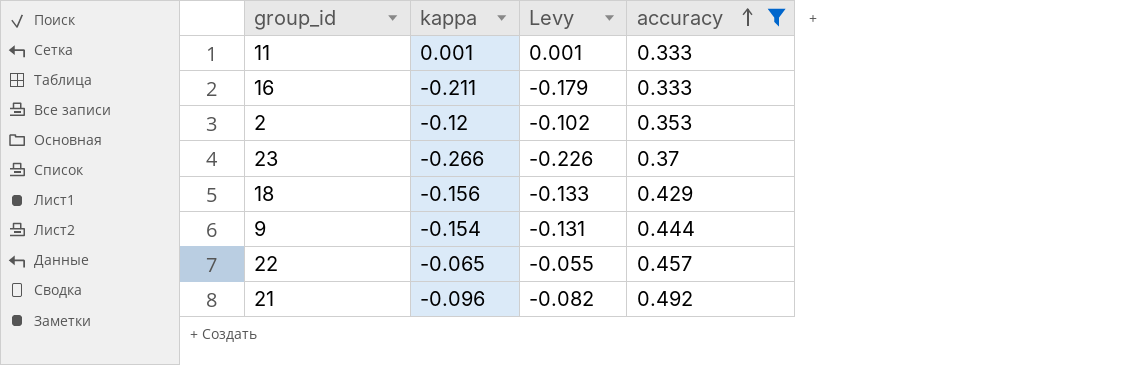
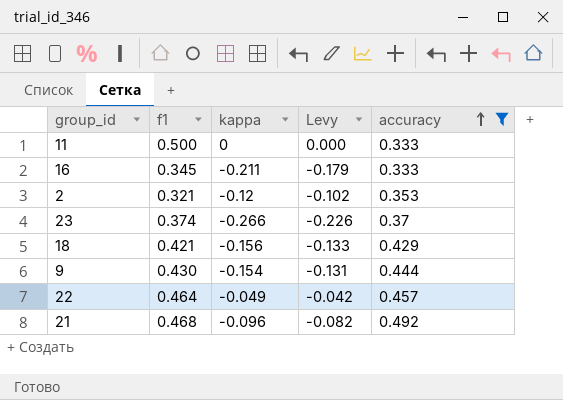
column f1 | position: none -> 2
11 | kappa: 0.001 -> 0
11 | Levy: 0.001 -> 0.000
22 | kappa: -0.065 -> -0.049
22 | Levy: -0.055 -> -0.042

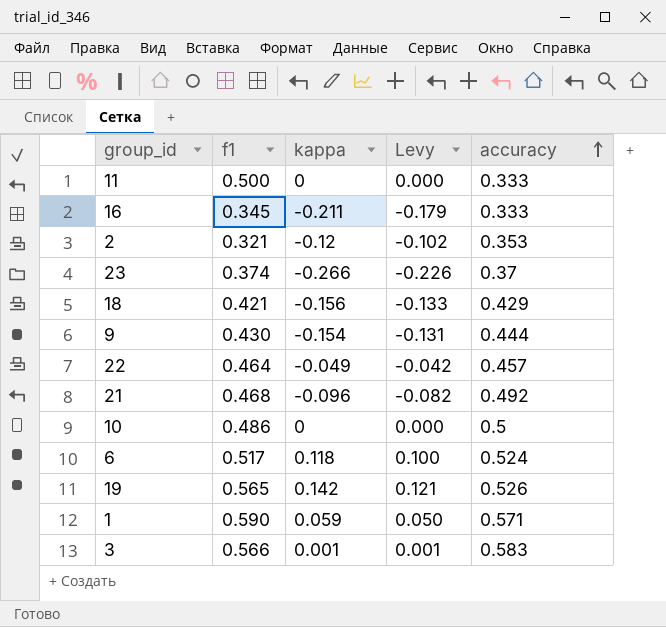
filter: accuracy <= 0.492 -> none

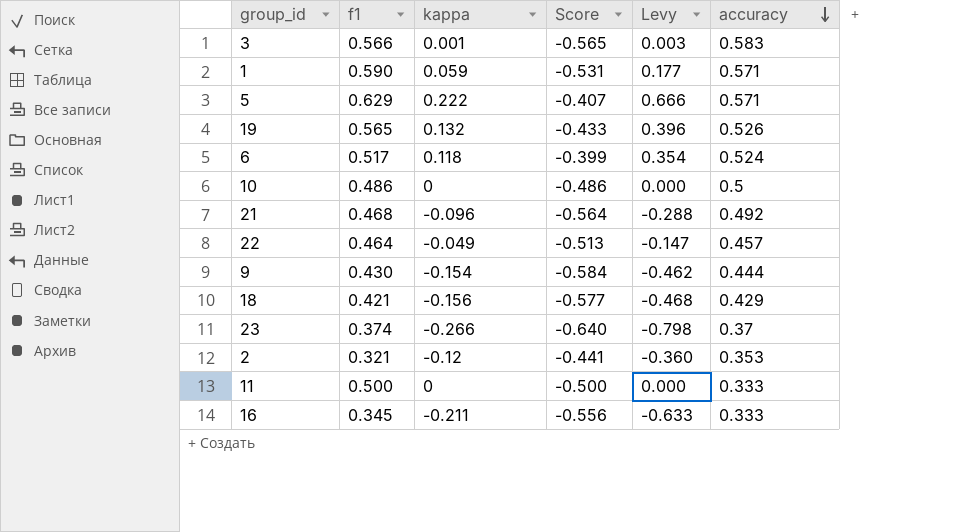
row order: accuracy ascending -> accuracy descending
column Score | formula: none -> [kappa] - [f1]
column Levy | formula: [kappa] * 0.85 -> [kappa] * 3
row 5: none -> 0.629 | 0.222 | -0.407 | 0.666 | 0.571
19 | kappa: 0.142 -> 0.132

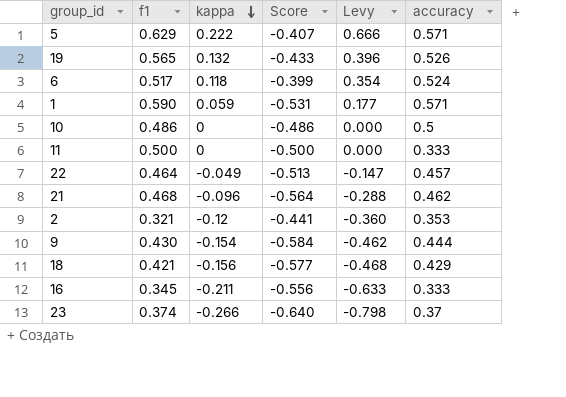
row order: accuracy descending -> kappa descending
row 3: 0.566 | 0.001 | -0.565 | 0.003 | 0.583 -> none
21 | accuracy: 0.492 -> 0.462

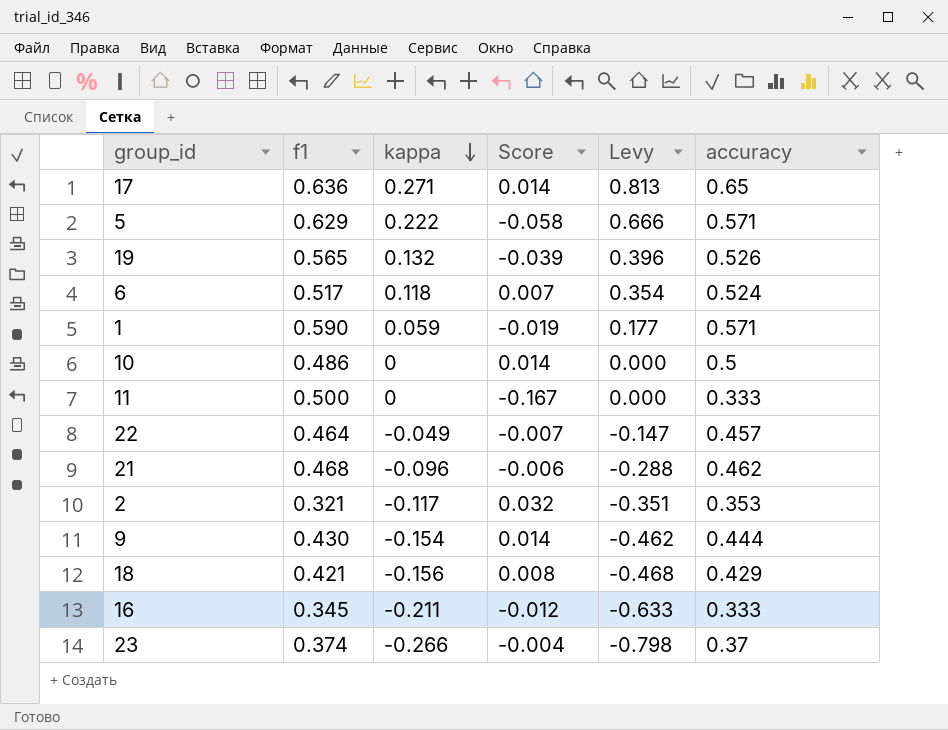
column Score | formula: [kappa] - [f1] -> [accuracy] - [f1]
row 17: none -> 0.636 | 0.271 | 0.014 | 0.813 | 0.65
2 | kappa: -0.12 -> -0.117
2 | Levy: -0.360 -> -0.351

